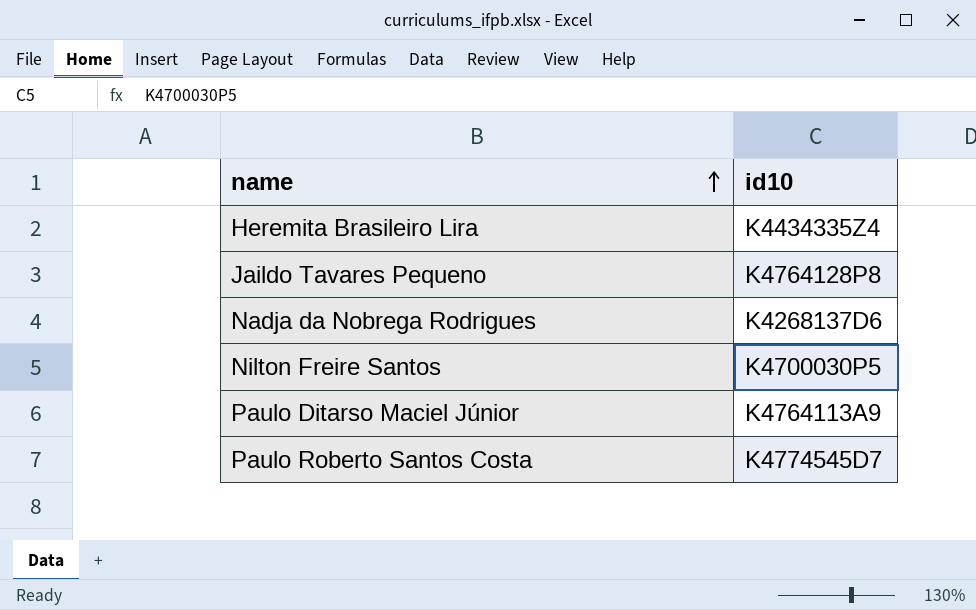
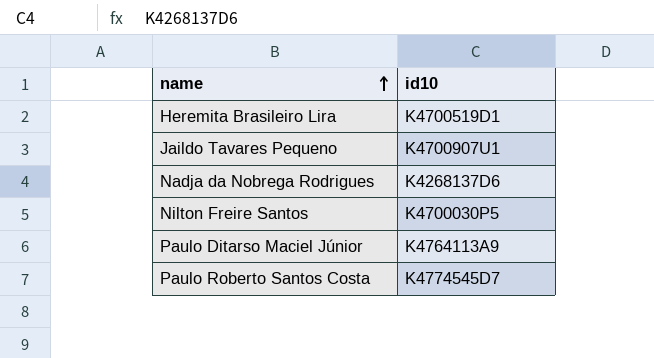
Heremita Brasileiro Lira | id10: K4434335Z4 -> K4700519D1
Jaildo Tavares Pequeno | id10: K4764128P8 -> K4700907U1

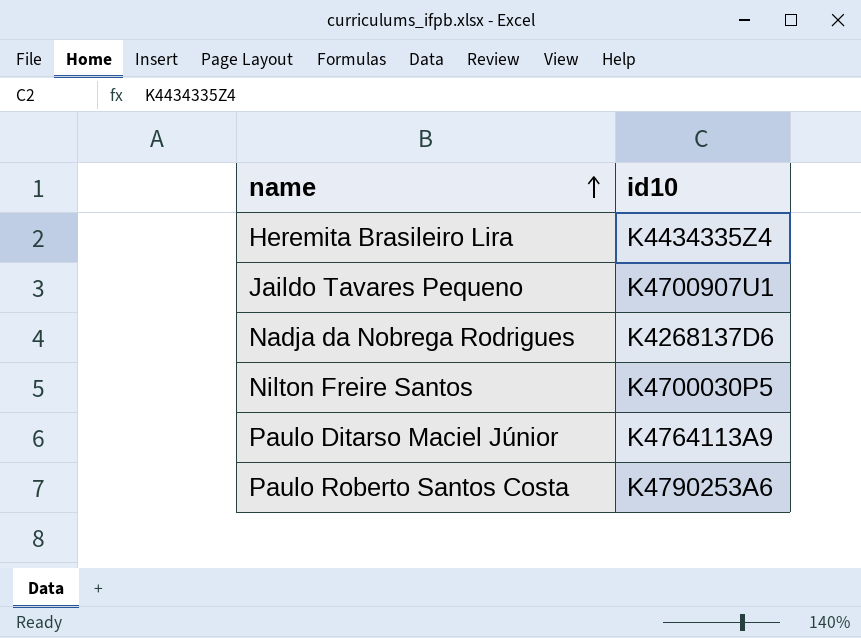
Heremita Brasileiro Lira | id10: K4700519D1 -> K4434335Z4
Paulo Roberto Santos Costa | id10: K4774545D7 -> K4790253A6

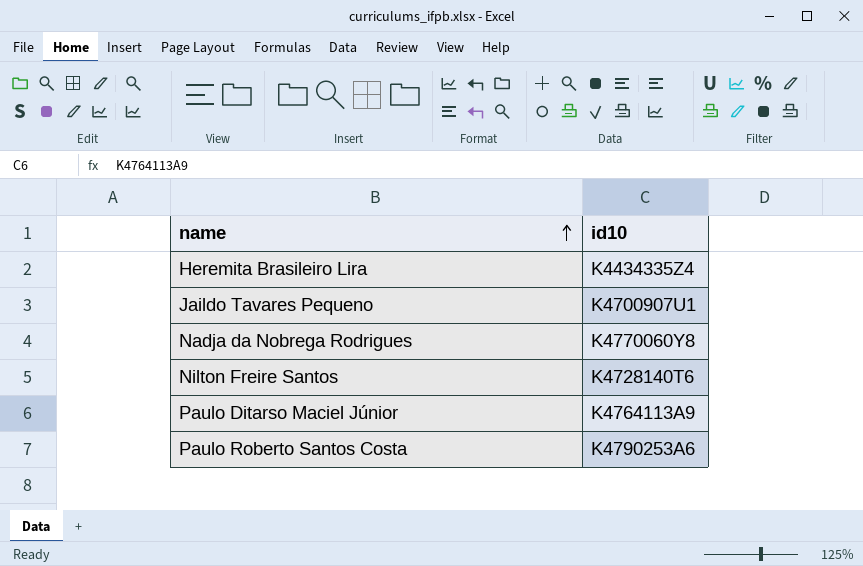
Nadja da Nobrega Rodrigues | id10: K4268137D6 -> K4770060Y8
Nilton Freire Santos | id10: K4700030P5 -> K4728140T6

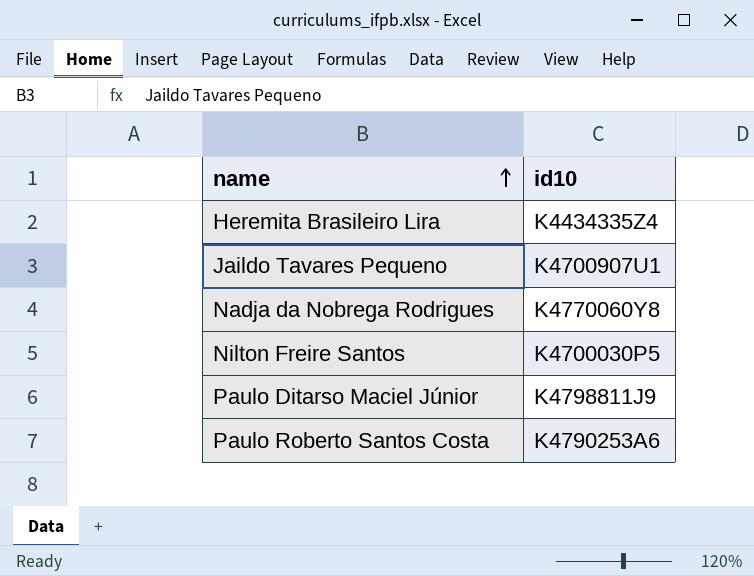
Nilton Freire Santos | id10: K4728140T6 -> K4700030P5
Paulo Ditarso Maciel Júnior | id10: K4764113A9 -> K4798811J9

